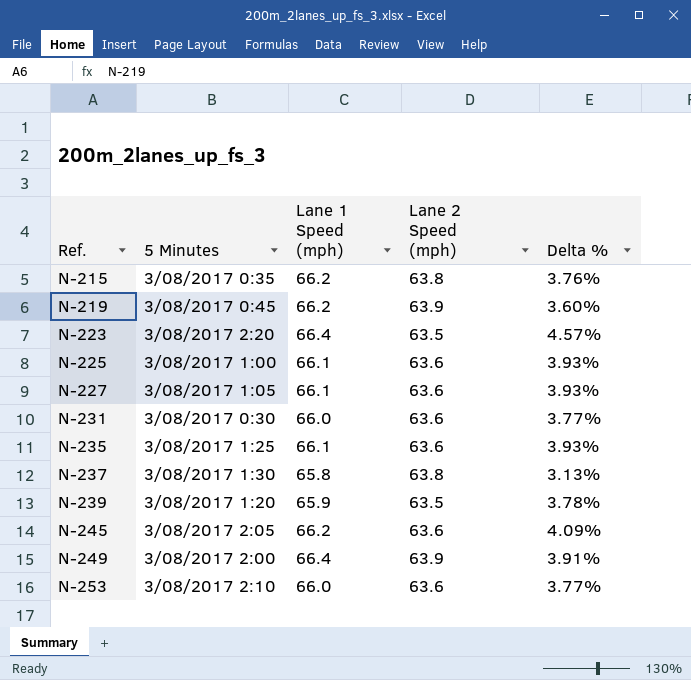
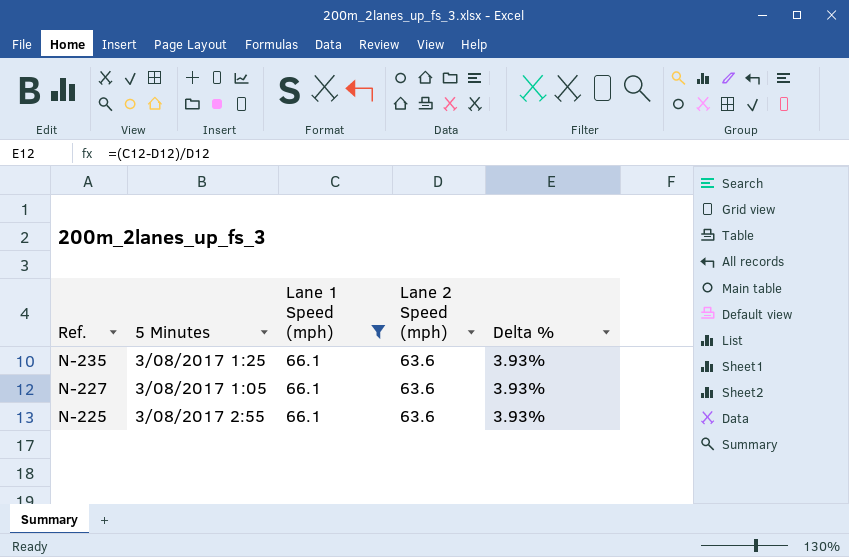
filter: none -> Lane 1 Speed (mph) = 66.1
row order: Ref. ascending -> Ref. descending
N-225 | 5 Minutes: 3/08/2017 1:00 -> 3/08/2017 2:55

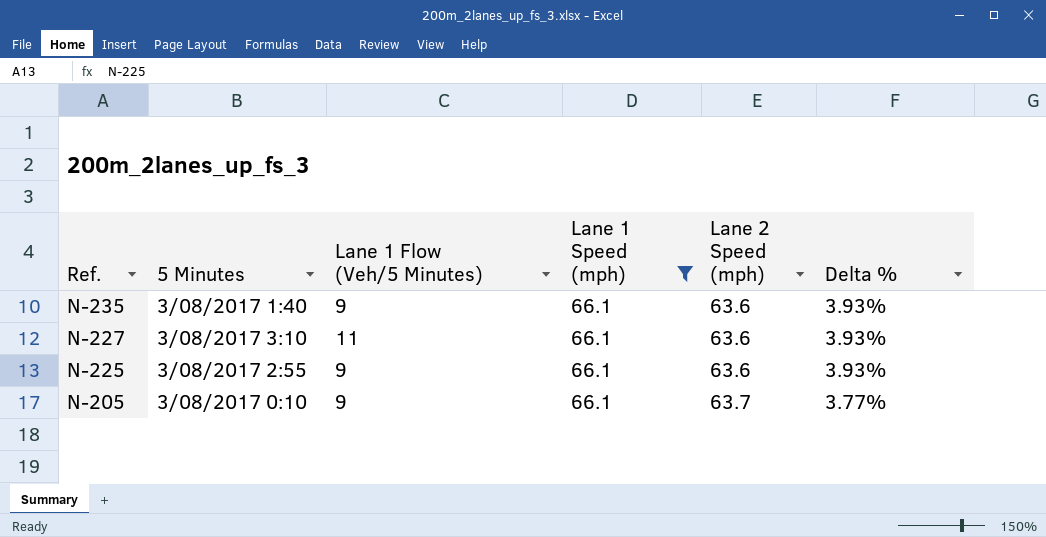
column Lane 1 Flow (Veh/5 Minutes) | position: none -> 3
N-235 | 5 Minutes: 3/08/2017 1:25 -> 3/08/2017 1:40
N-227 | 5 Minutes: 3/08/2017 1:05 -> 3/08/2017 3:10
row N-205: none -> 3/08/2017 0:10 | 9 | 66.1 | 63.7 | 3.77%

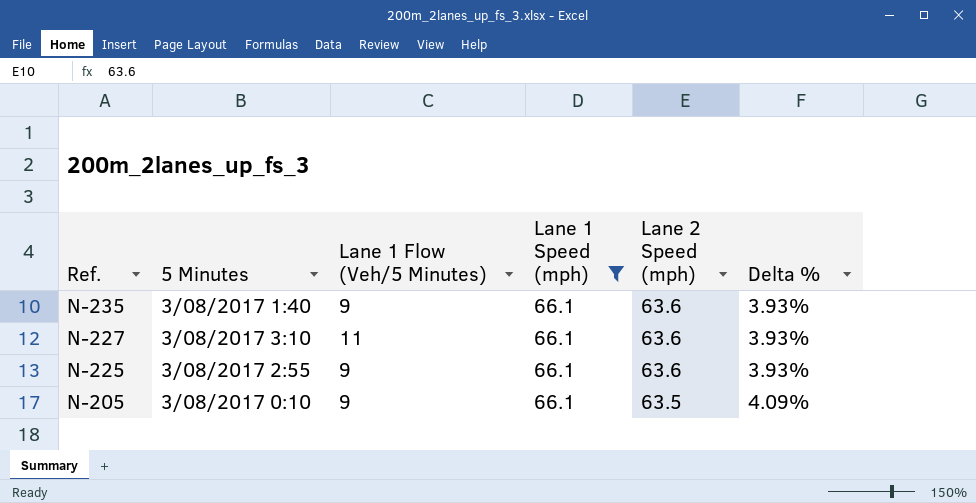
N-205 | Lane 2 Speed (mph): 63.7 -> 63.5
N-205 | Delta %: 3.77% -> 4.09%

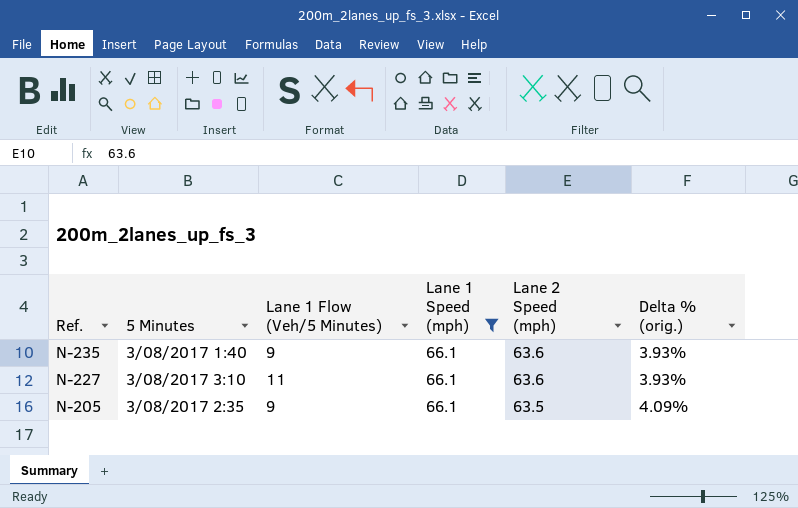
column name: Delta % -> Delta % (orig.)
row N-225: 3/08/2017 2:55 | 9 | 66.1 | 63.6 | 3.93% -> none
N-205 | 5 Minutes: 3/08/2017 0:10 -> 3/08/2017 2:35

